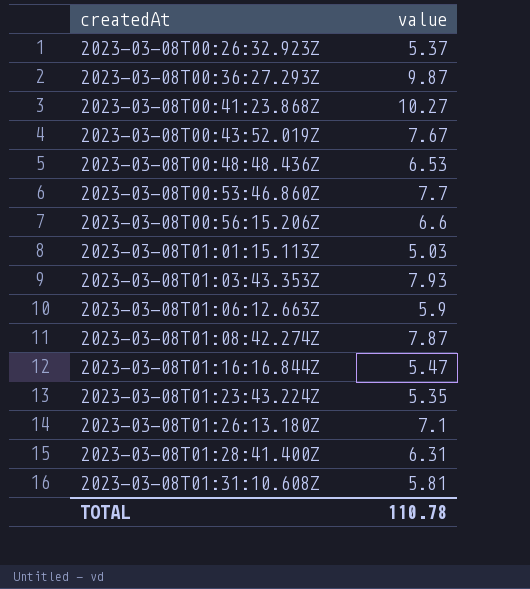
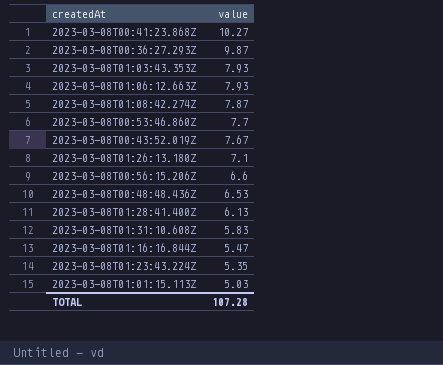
row order: createdAt ascending -> value descending
row 2023-03-08T00:26:32.923Z: 5.37 -> none
2023-03-08T01:06:12.663Z | value: 5.9 -> 7.93
2023-03-08T01:28:41.400Z | value: 6.31 -> 6.13
2023-03-08T01:31:10.608Z | value: 5.81 -> 5.83
TOTAL | value: 110.78 -> 107.28

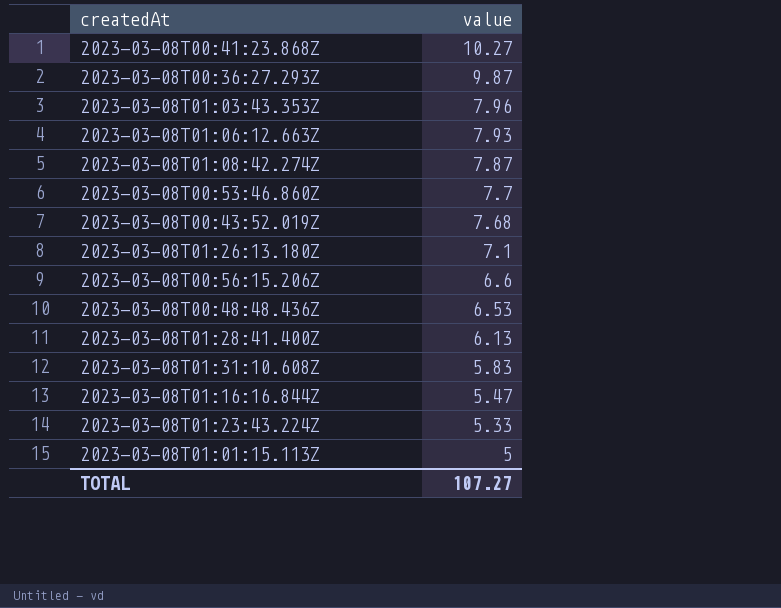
2023-03-08T01:03:43.353Z | value: 7.93 -> 7.96
2023-03-08T00:43:52.019Z | value: 7.67 -> 7.68
2023-03-08T01:23:43.224Z | value: 5.35 -> 5.33
2023-03-08T01:01:15.113Z | value: 5.03 -> 5
TOTAL | value: 107.28 -> 107.27

